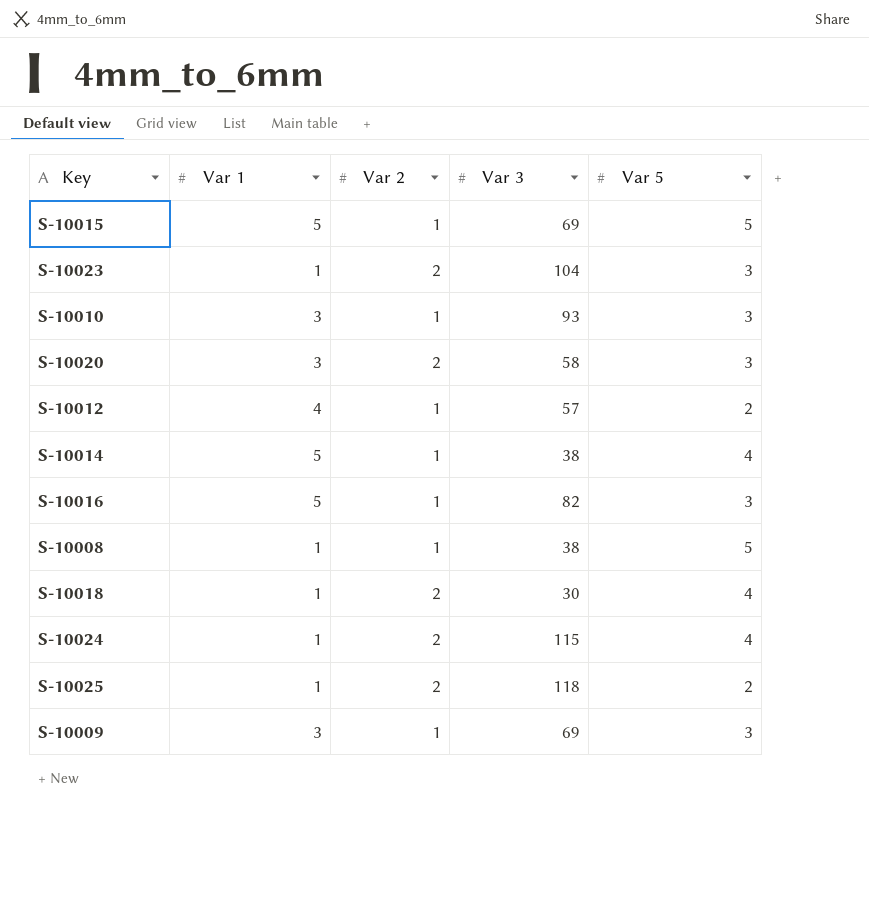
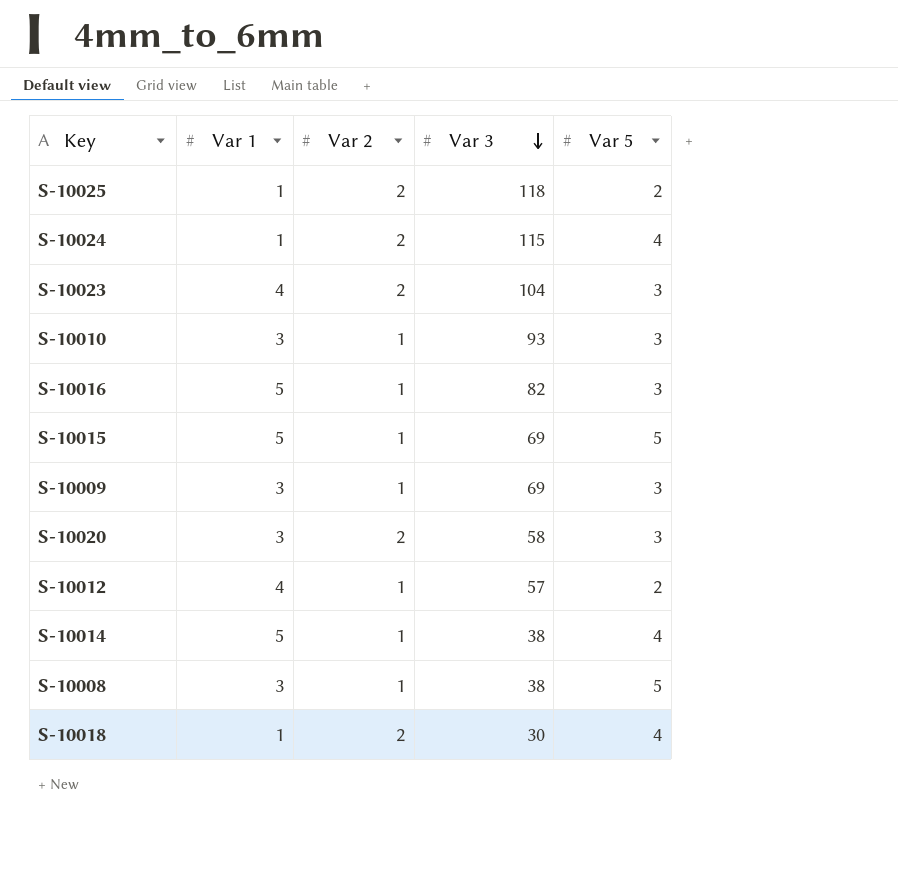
row order: none -> Var 3 descending
S-10023 | Var 1: 1 -> 4
S-10008 | Var 1: 1 -> 3

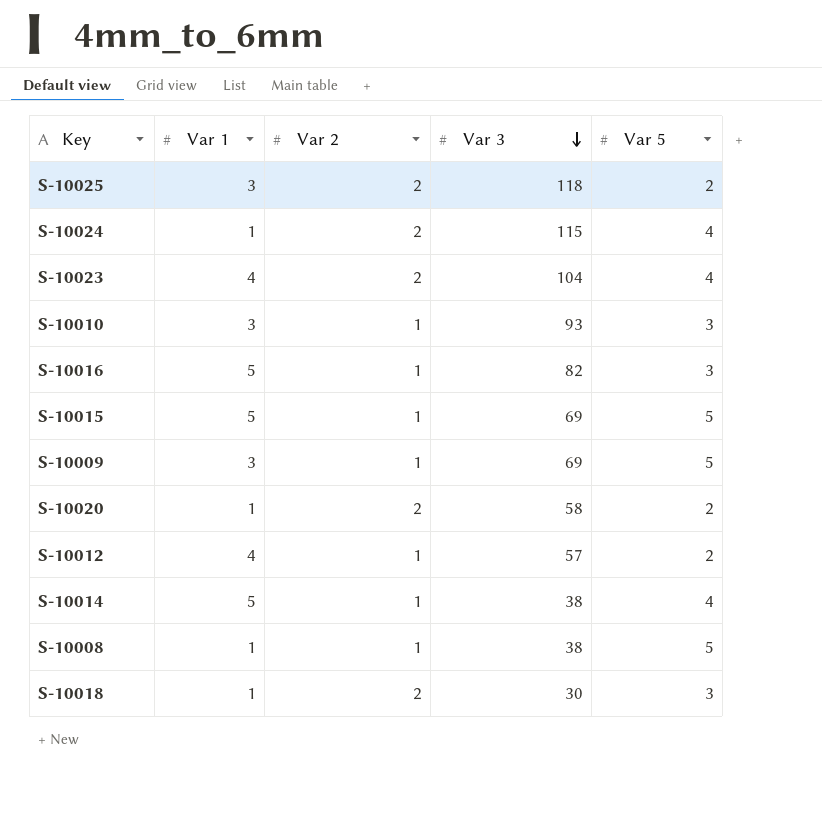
S-10025 | Var 1: 1 -> 3
S-10023 | Var 5: 3 -> 4
S-10009 | Var 5: 3 -> 5
S-10020 | Var 1: 3 -> 1
S-10020 | Var 5: 3 -> 2
S-10008 | Var 1: 3 -> 1
S-10018 | Var 5: 4 -> 3

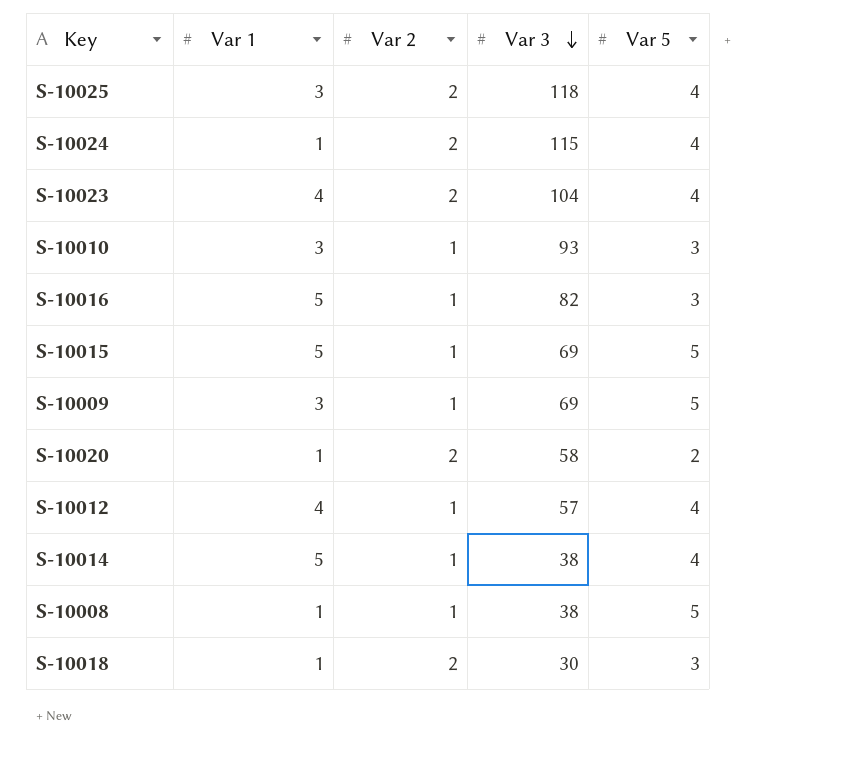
S-10025 | Var 5: 2 -> 4
S-10012 | Var 5: 2 -> 4

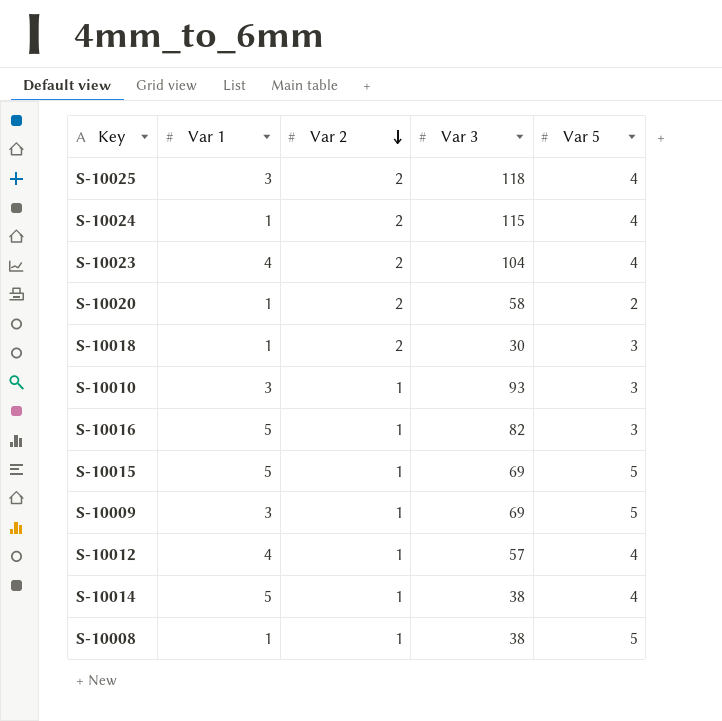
row order: Var 3 descending -> Var 2 descending

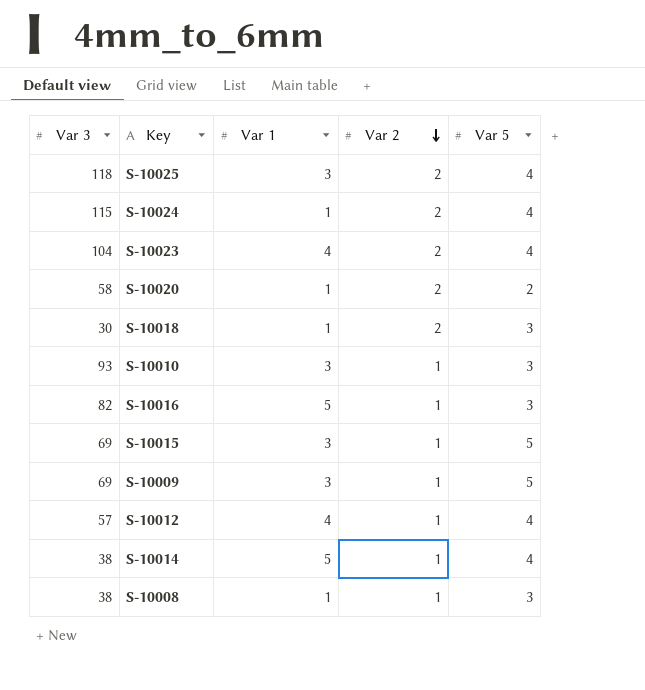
column Var 3 | position: 4 -> 1
S-10015 | Var 1: 5 -> 3
S-10008 | Var 5: 5 -> 3

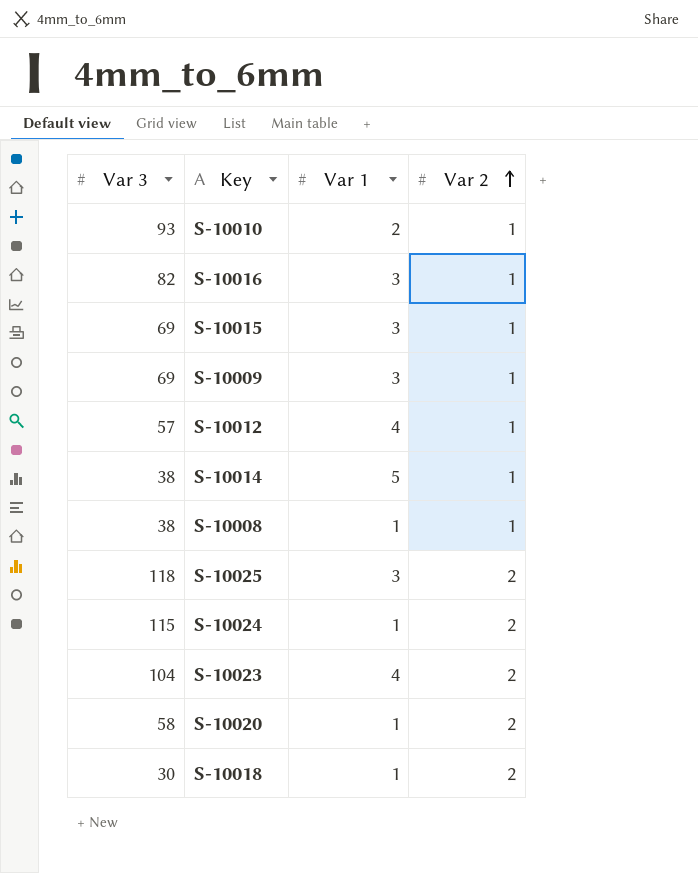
row order: Var 2 descending -> Var 2 ascending
column Var 5 | position: 5 -> none
S-10010 | Var 1: 3 -> 2
S-10016 | Var 1: 5 -> 3

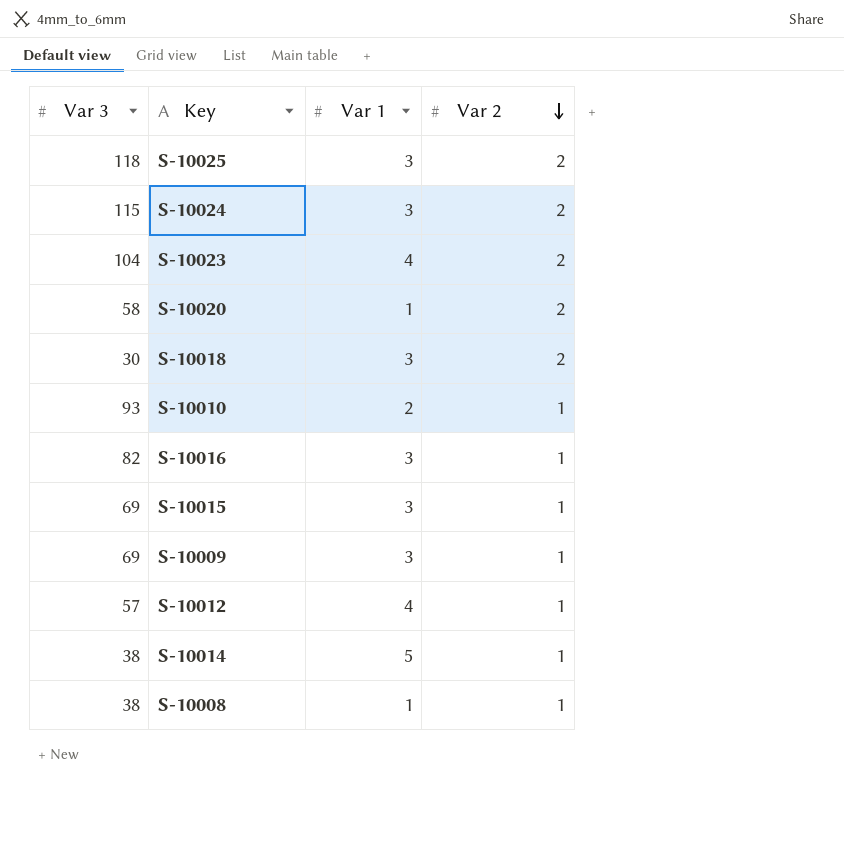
row order: Var 2 ascending -> Var 2 descending
S-10024 | Var 1: 1 -> 3
S-10018 | Var 1: 1 -> 3

